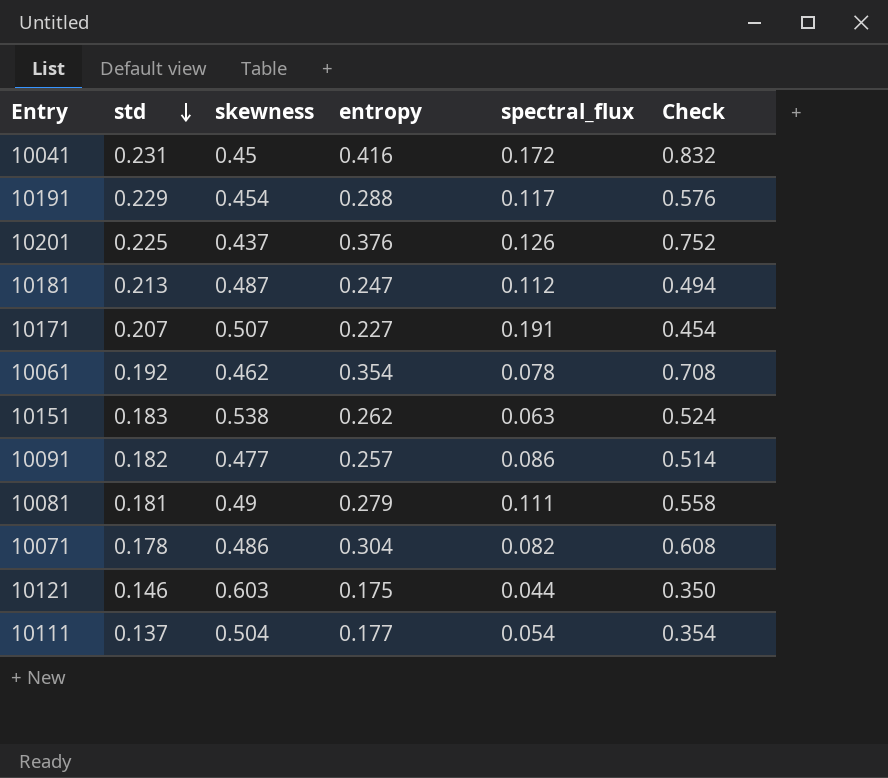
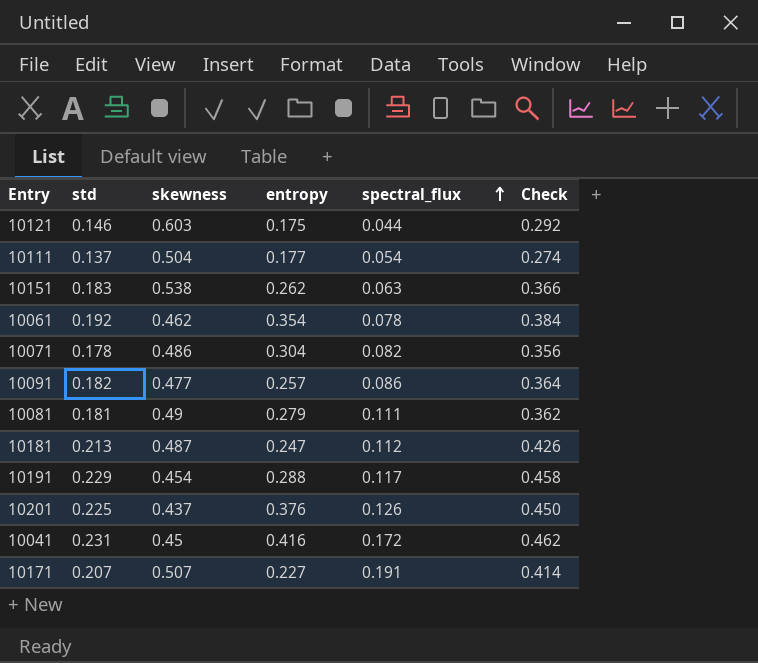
row order: std descending -> spectral_flux ascending
column Check | formula: [entropy] * 2 -> [std] * 2

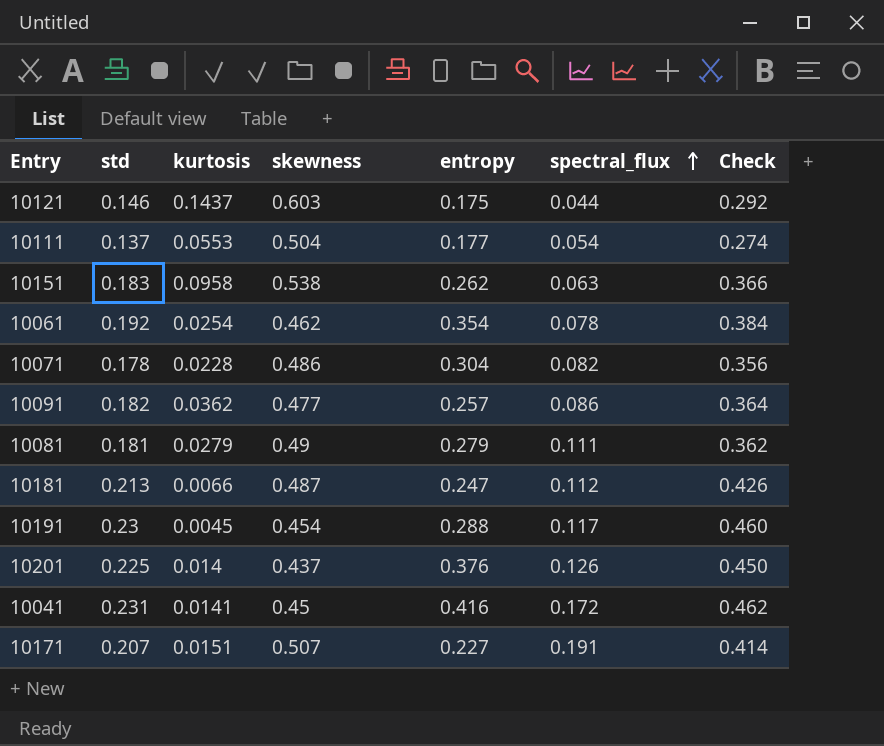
column kurtosis | position: none -> 3
10191 | std: 0.229 -> 0.23
10191 | Check: 0.458 -> 0.460

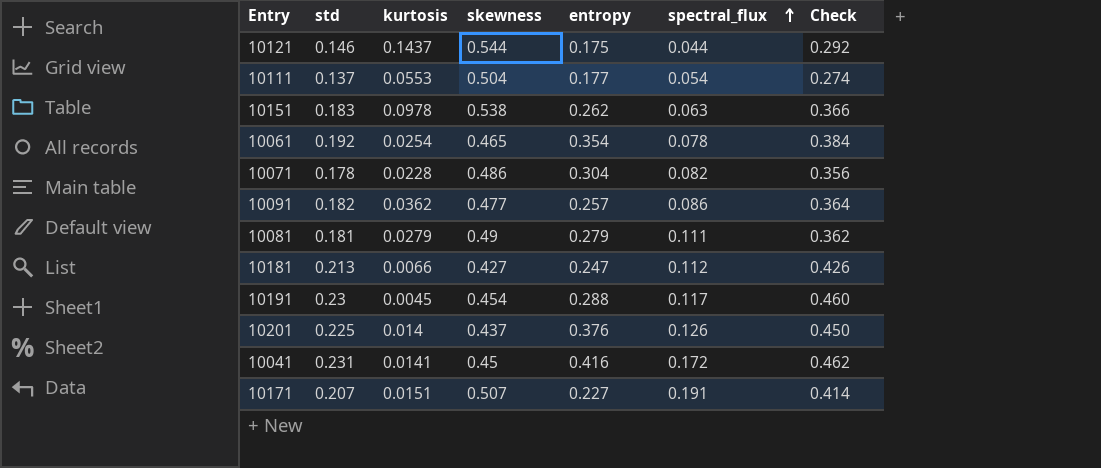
10121 | skewness: 0.603 -> 0.544
10151 | kurtosis: 0.0958 -> 0.0978
10061 | skewness: 0.462 -> 0.465
10181 | skewness: 0.487 -> 0.427

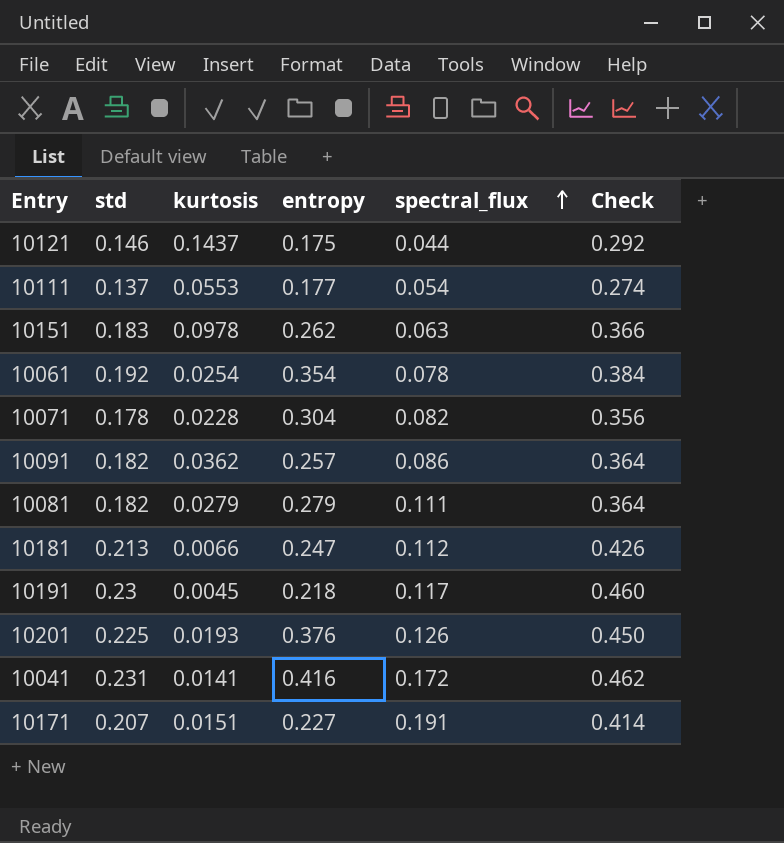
column skewness | position: 4 -> none
10081 | std: 0.181 -> 0.182
10081 | Check: 0.362 -> 0.364
10191 | entropy: 0.288 -> 0.218
10201 | kurtosis: 0.014 -> 0.0193

